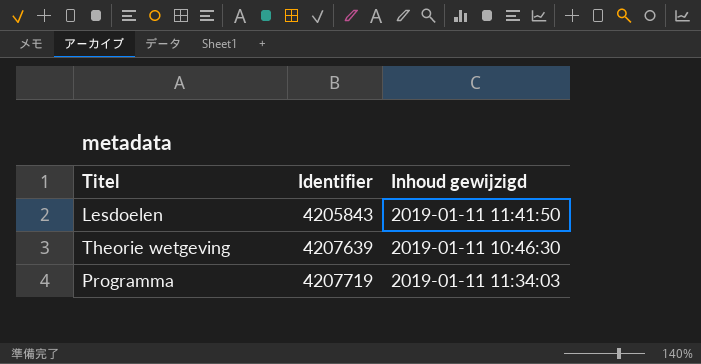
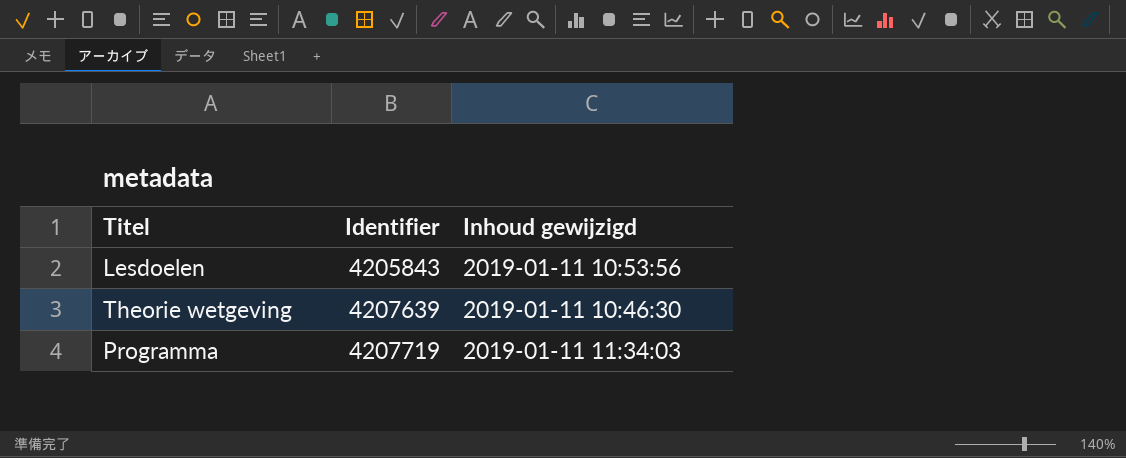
Lesdoelen | Inhoud gewijzigd: 2019-01-11 11:41:50 -> 2019-01-11 10:53:56

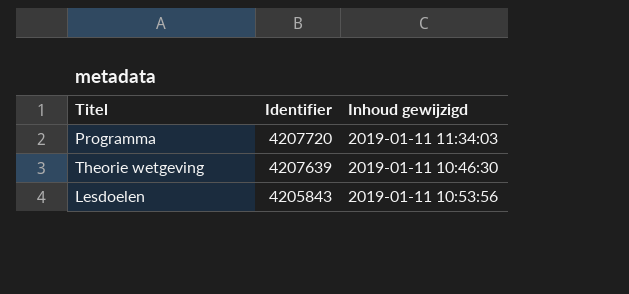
row order: Identifier ascending -> Identifier descending
Programma | Identifier: 4207719 -> 4207720

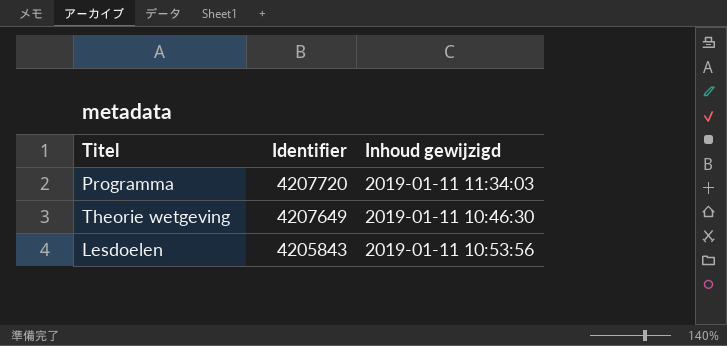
Theorie wetgeving | Identifier: 4207639 -> 4207649

